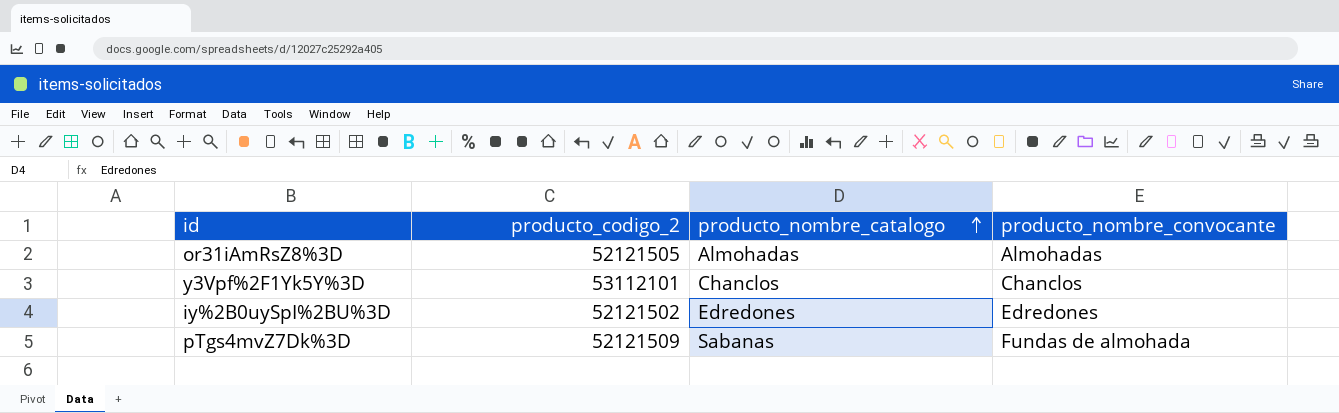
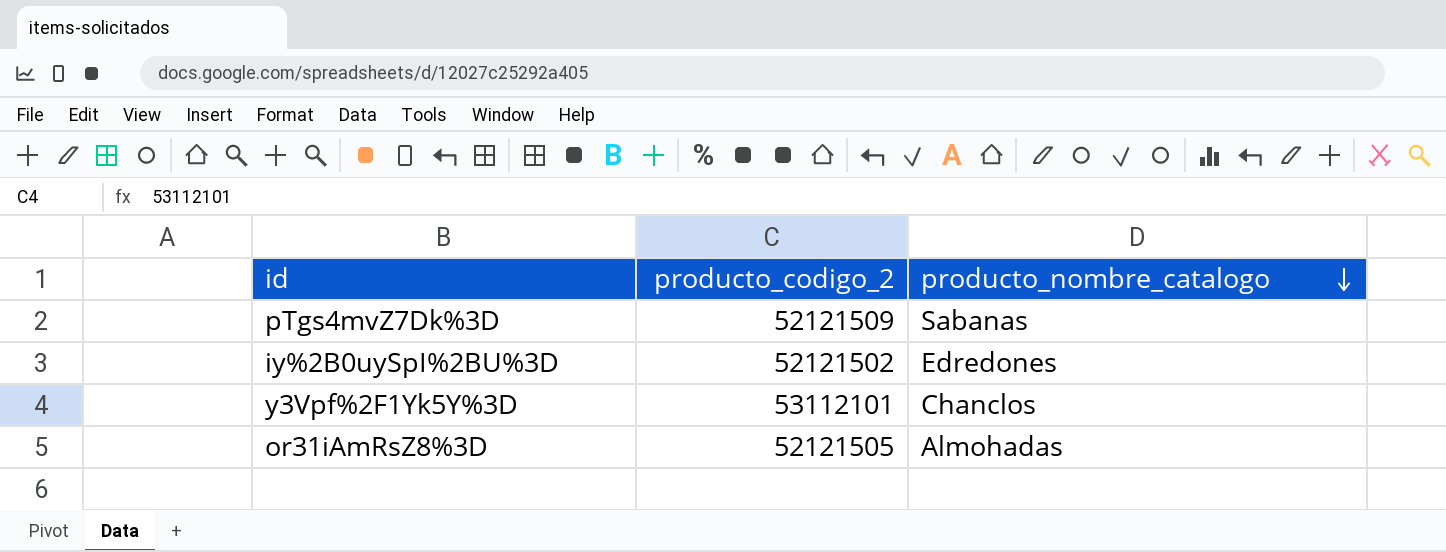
row order: producto_nombre_catalogo ascending -> producto_nombre_catalogo descending
column producto_nombre_convocante | position: 4 -> none

